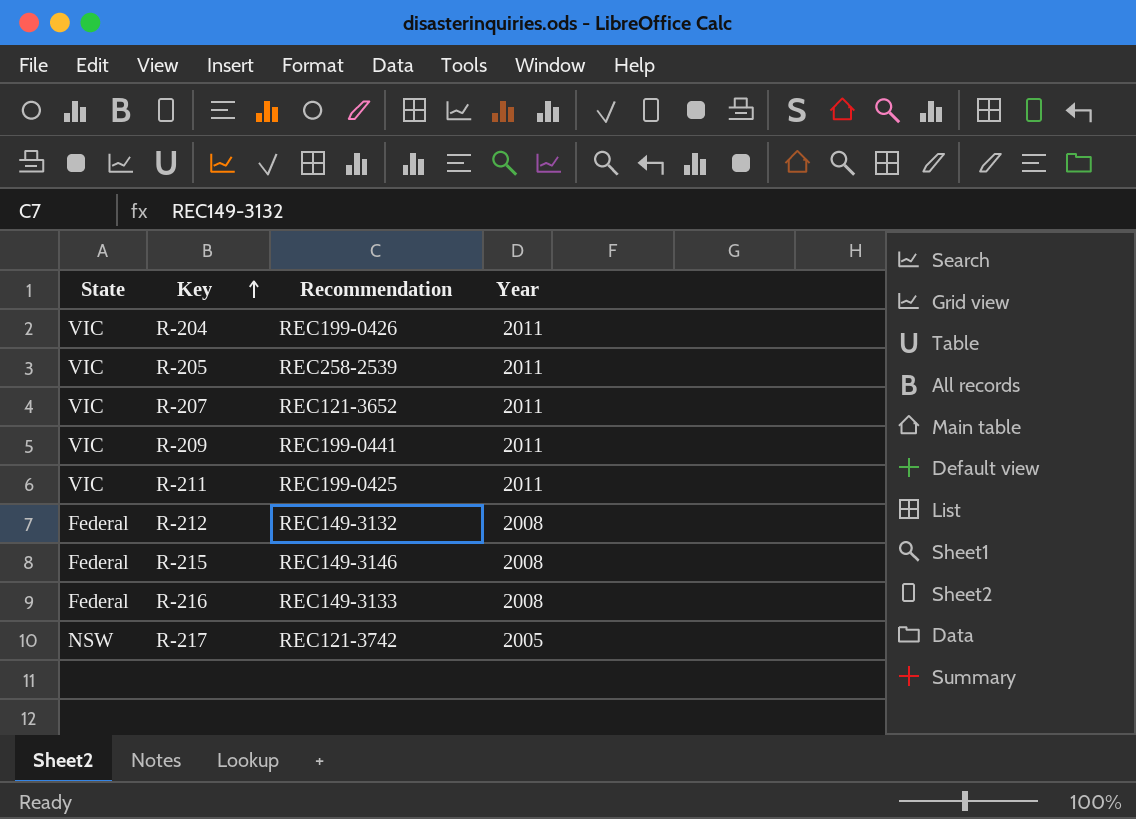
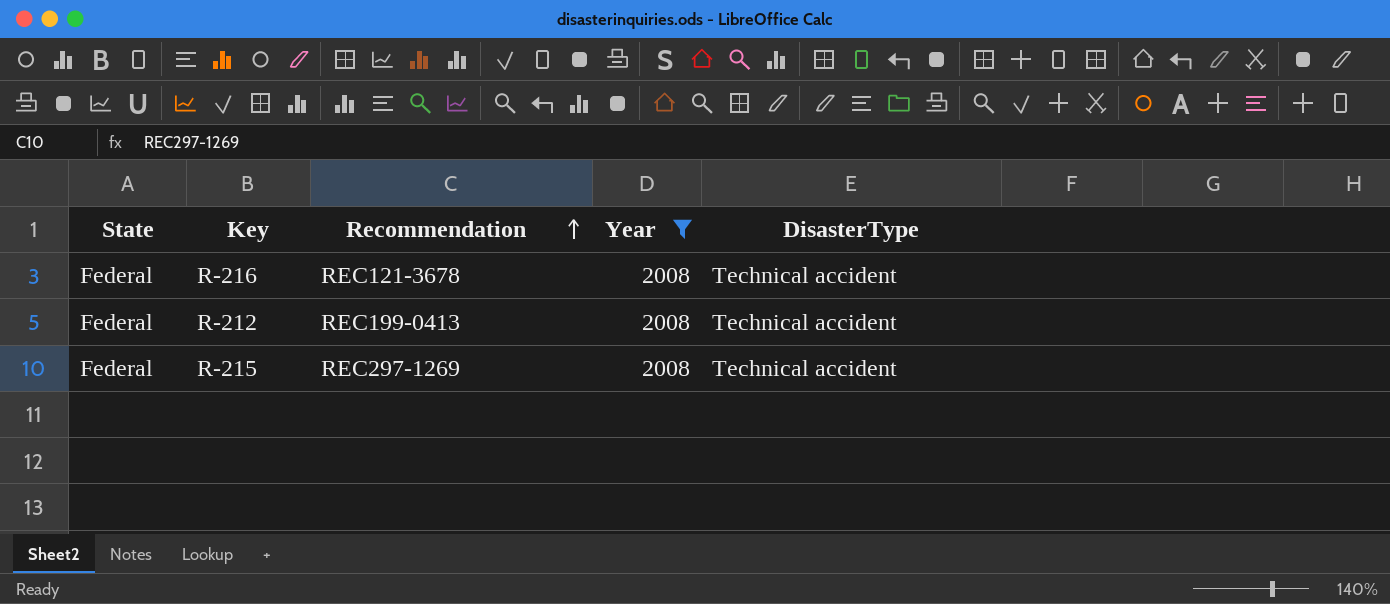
filter: none -> Year = 2008
row order: Key ascending -> Recommendation ascending
column DisasterType | position: none -> 5
R-216 | Recommendation: REC149-3133 -> REC121-3678
R-212 | Recommendation: REC149-3132 -> REC199-0413
R-215 | Recommendation: REC149-3146 -> REC297-1269

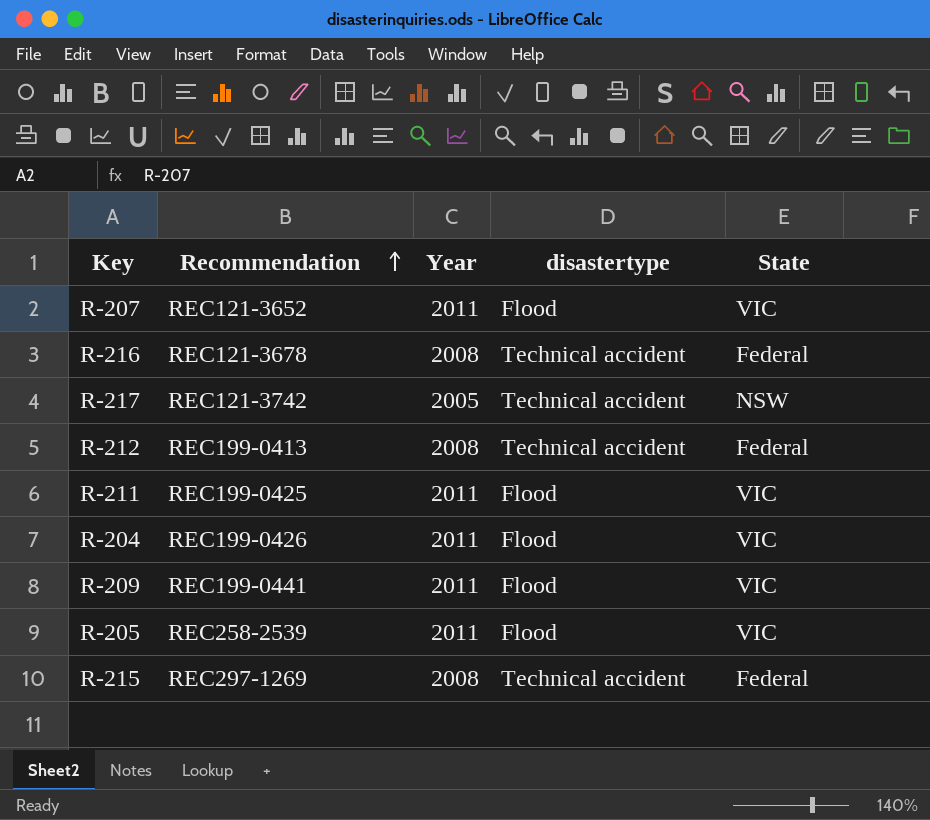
filter: Year = 2008 -> none
column name: DisasterType -> disastertype
column State | position: 1 -> 5

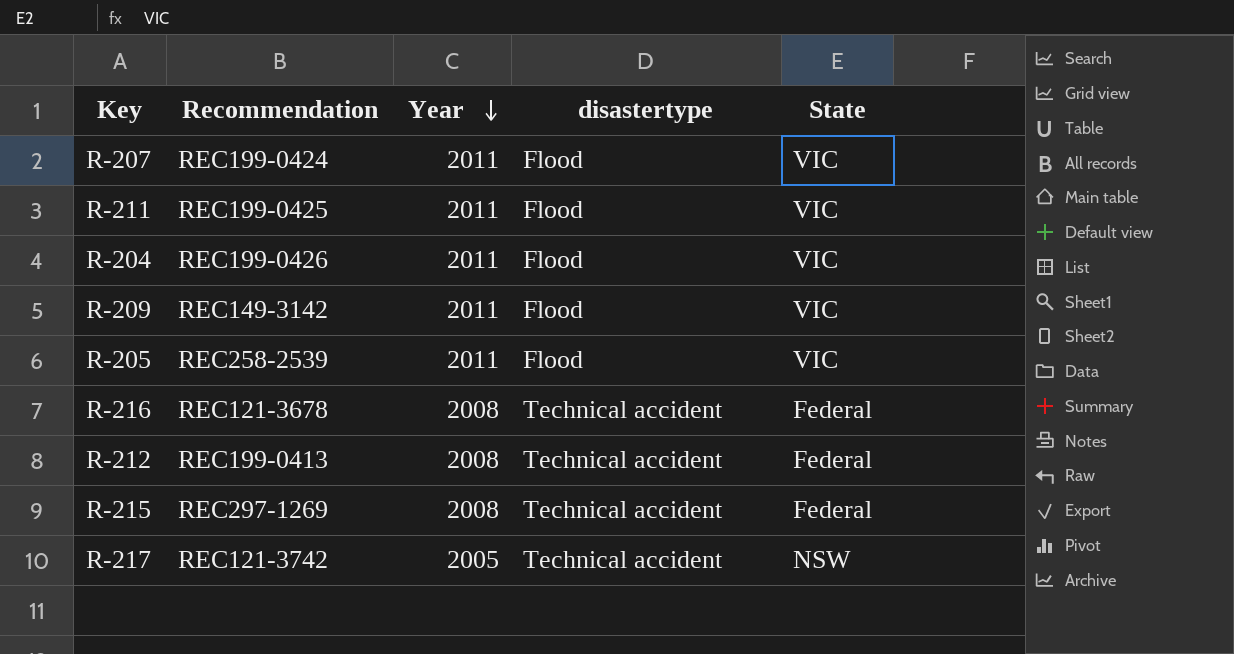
row order: Recommendation ascending -> Year descending
R-207 | Recommendation: REC121-3652 -> REC199-0424
R-209 | Recommendation: REC199-0441 -> REC149-3142

